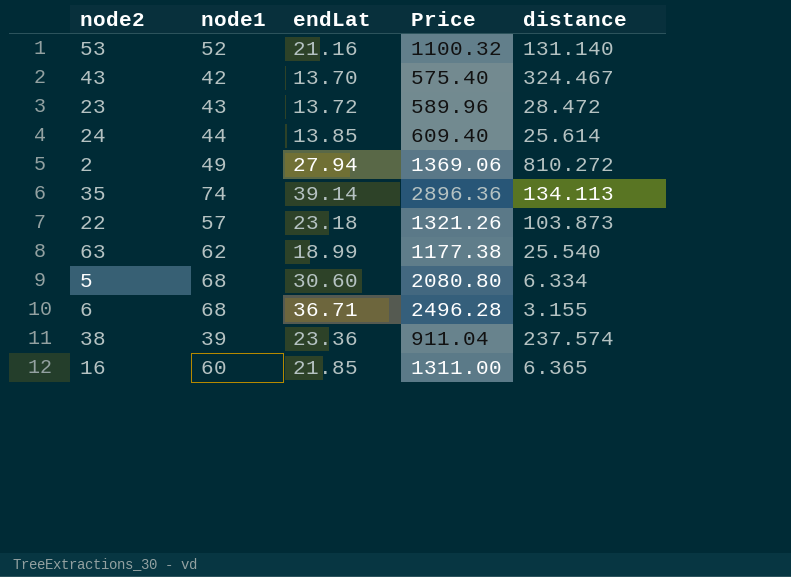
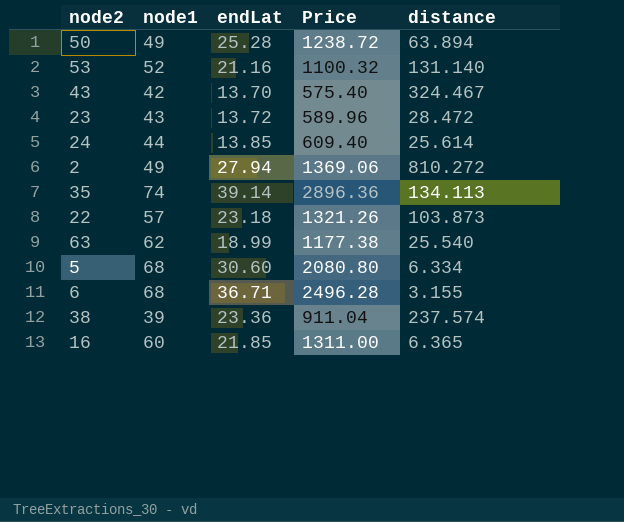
row 50: none -> 49 | 25.28 | 1238.72 | 63.894

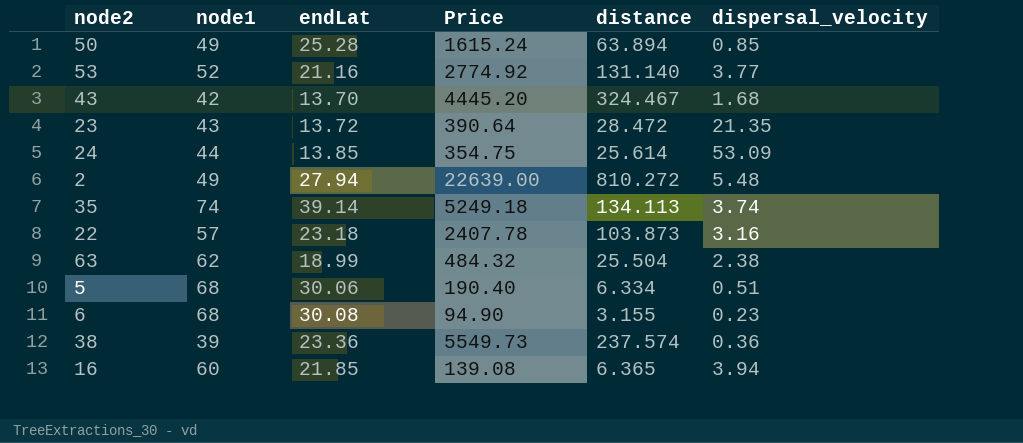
column Price | formula: [node1] * [endLat] -> [endLat] * [distance]
column dispersal_velocity | position: none -> 6
63 | distance: 25.540 -> 25.504
5 | endLat: 30.60 -> 30.06
6 | endLat: 36.71 -> 30.08

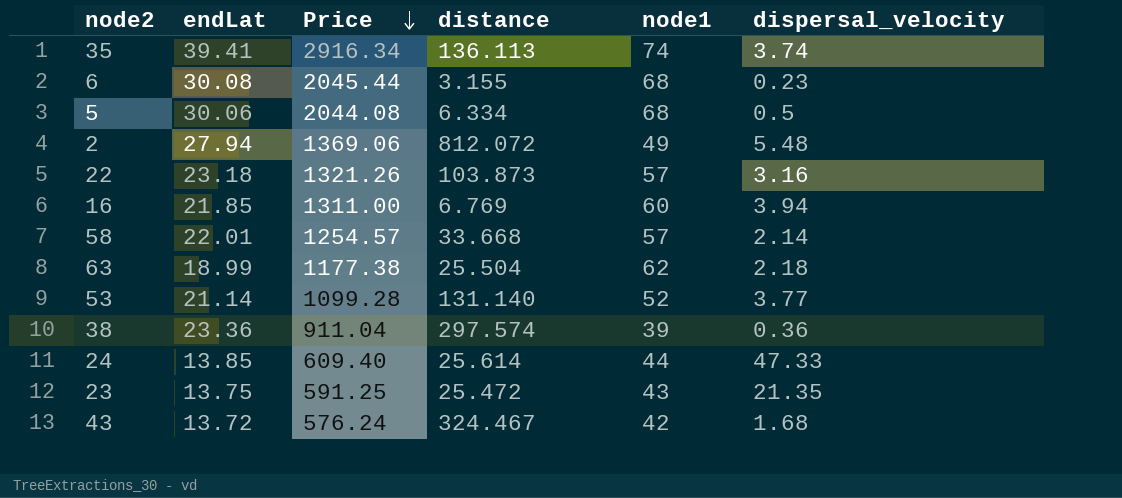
row order: none -> Price descending
column Price | formula: [endLat] * [distance] -> [endLat] * [node1]
column node1 | position: 2 -> 5
row 50: 49 | 25.28 | 1615.24 | 63.894 | 0.85 -> none
35 | endLat: 39.14 -> 39.41
35 | distance: 134.113 -> 136.113
5 | dispersal_velocity: 0.51 -> 0.5
2 | distance: 810.272 -> 812.072
16 | distance: 6.365 -> 6.769
row 58: none -> 22.01 | 1254.57 | 33.668 | 57 | 2.14
63 | dispersal_velocity: 2.38 -> 2.18
53 | endLat: 21.16 -> 21.14
38 | distance: 237.574 -> 297.574
24 | dispersal_velocity: 53.09 -> 47.33
23 | endLat: 13.72 -> 13.75
23 | distance: 28.472 -> 25.472
43 | endLat: 13.70 -> 13.72

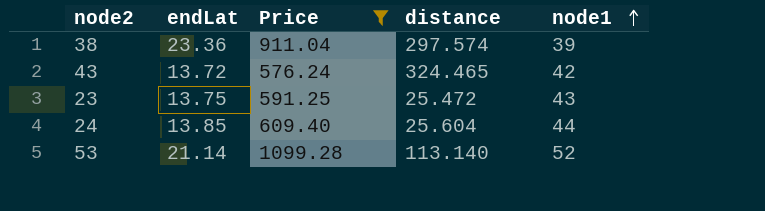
filter: none -> Price <= 1099.28
row order: Price descending -> node1 ascending
column dispersal_velocity | position: 6 -> none
43 | distance: 324.467 -> 324.465
24 | distance: 25.614 -> 25.604
53 | distance: 131.140 -> 113.140

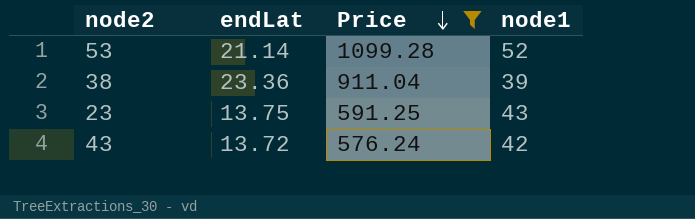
row order: node1 ascending -> Price descending
column distance | position: 4 -> none
row 24: 13.85 | 609.40 | 25.604 | 44 -> none

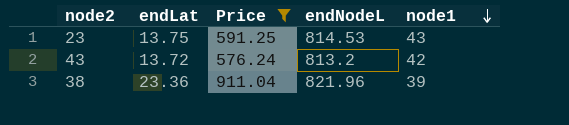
row order: Price descending -> node1 descending
column endNodeL | position: none -> 4
row 53: 21.14 | 1099.28 | 52 -> none

